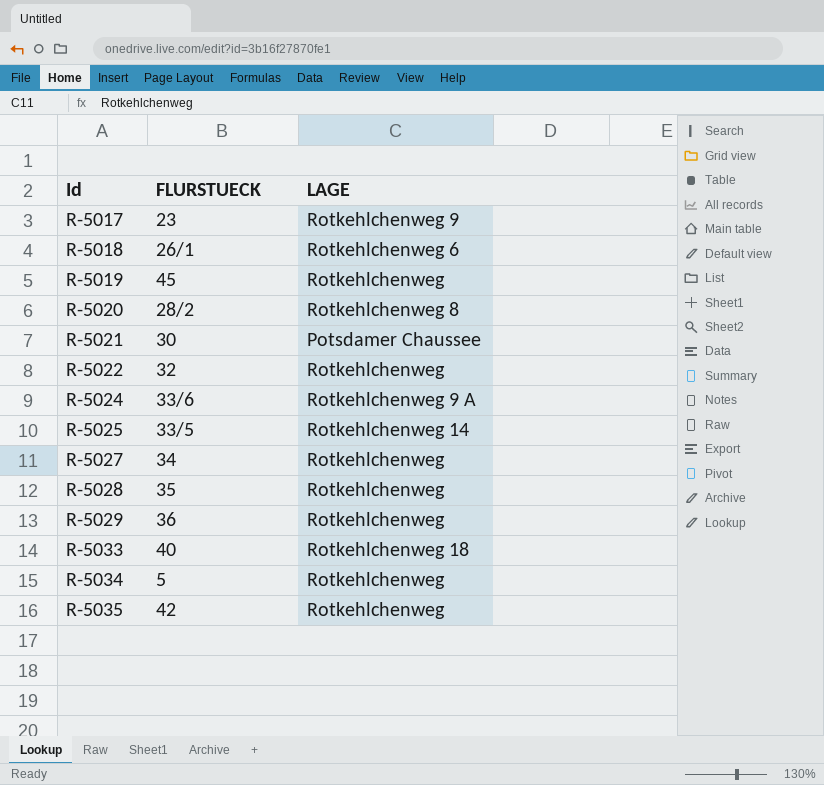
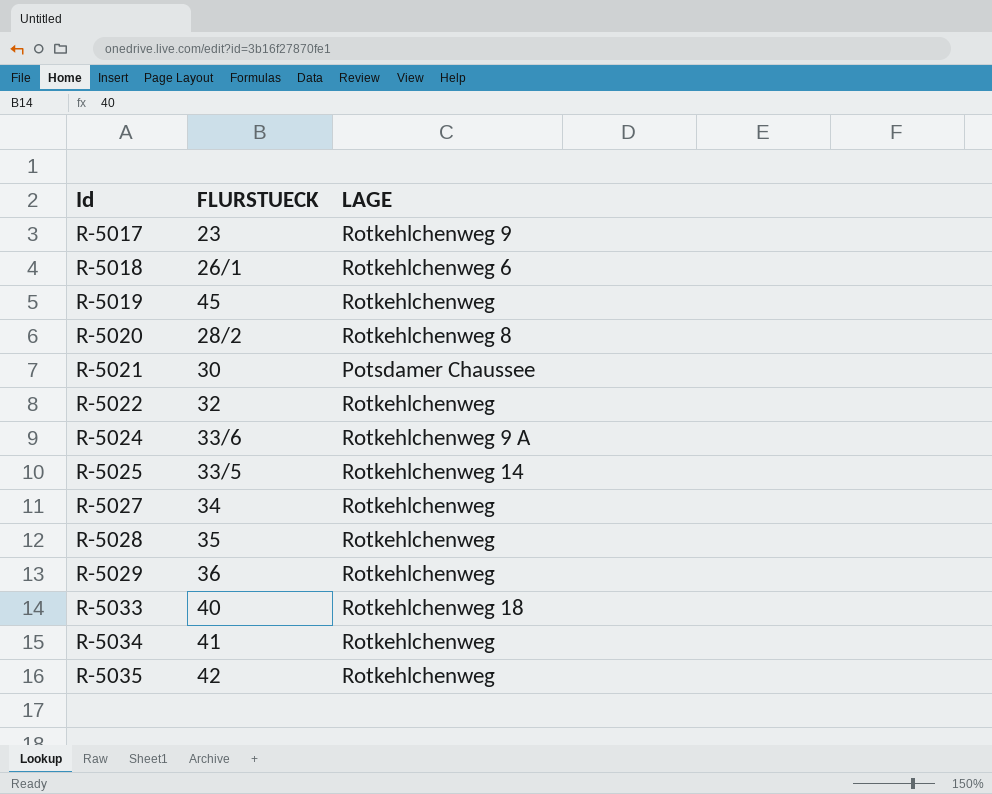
R-5034 | FLURSTUECK: 5 -> 41

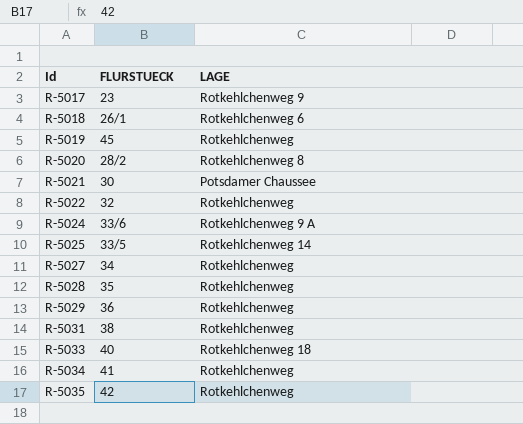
row R-5031: none -> 38 | Rotkehlchenweg

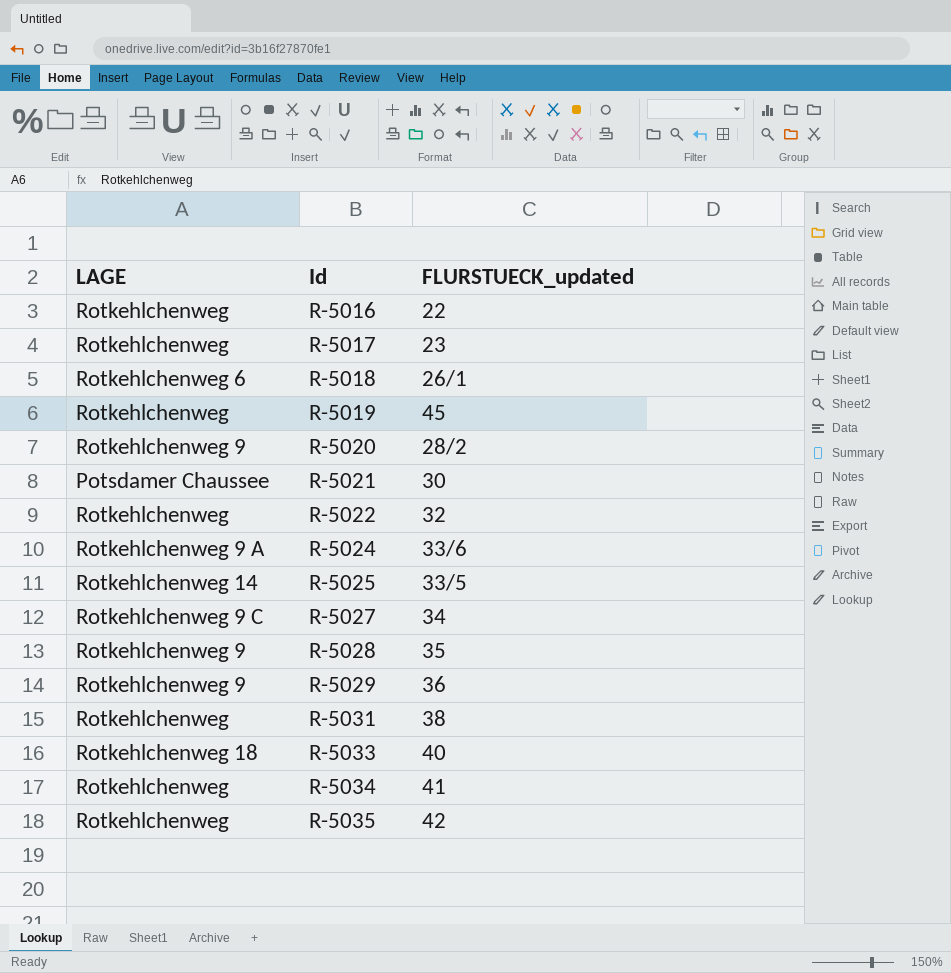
column LAGE | position: 3 -> 1
column name: FLURSTUECK -> FLURSTUECK_updated
row R-5016: none -> Rotkehlchenweg | 22
R-5017 | LAGE: Rotkehlchenweg 9 -> Rotkehlchenweg
R-5020 | LAGE: Rotkehlchenweg 8 -> Rotkehlchenweg 9
R-5027 | LAGE: Rotkehlchenweg -> Rotkehlchenweg 9 C
R-5028 | LAGE: Rotkehlchenweg -> Rotkehlchenweg 9
R-5029 | LAGE: Rotkehlchenweg -> Rotkehlchenweg 9

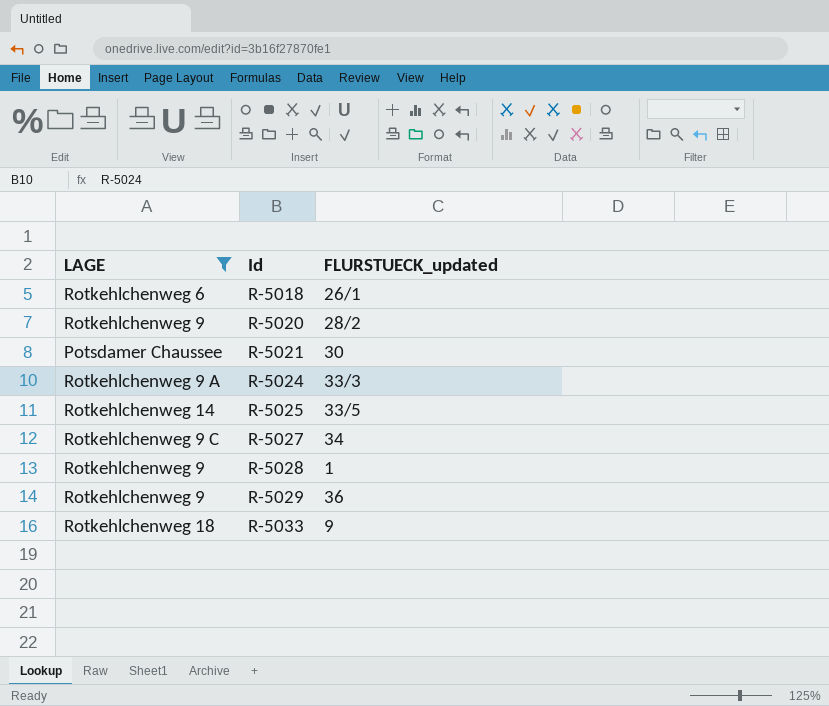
filter: none -> LAGE != Rotkehlchenweg
R-5024 | FLURSTUECK_updated: 33/6 -> 33/3
R-5028 | FLURSTUECK_updated: 35 -> 1
R-5033 | FLURSTUECK_updated: 40 -> 9

